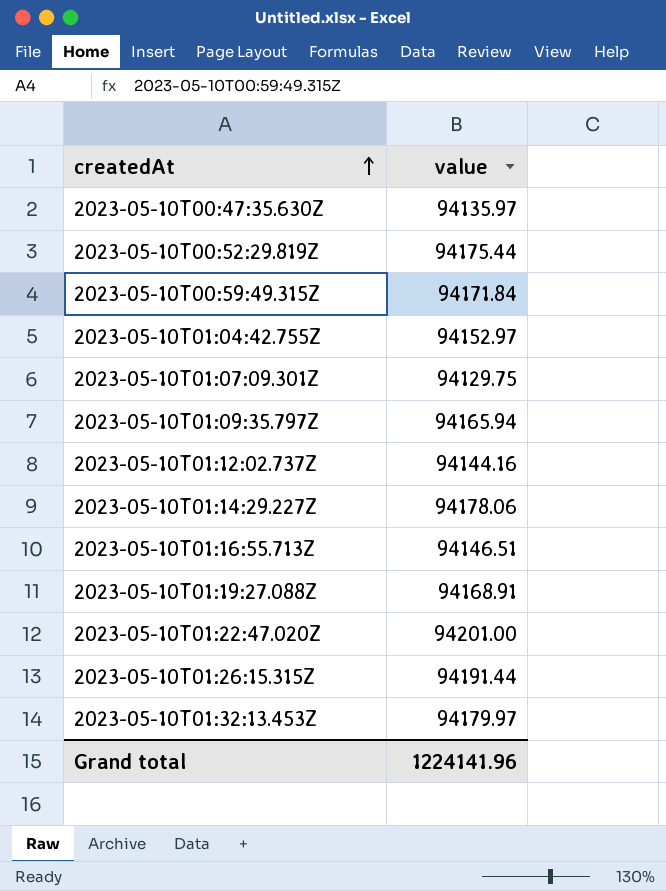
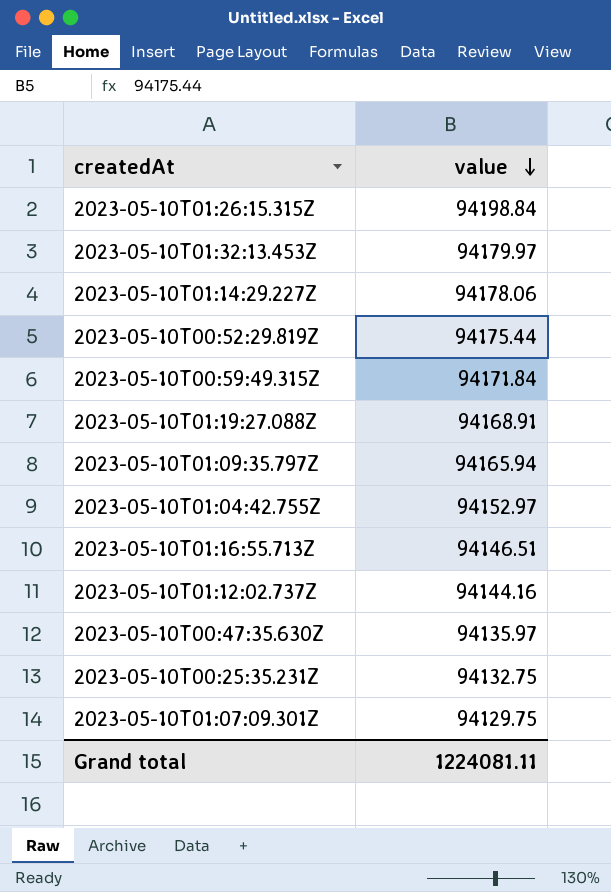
row order: createdAt ascending -> value descending
row 2023-05-10T01:22:47.020Z: 94201.00 -> none
2023-05-10T01:26:15.315Z | value: 94191.44 -> 94198.84
row 2023-05-10T00:25:35.231Z: none -> 94132.75
Grand total | value: 1224141.96 -> 1224081.11

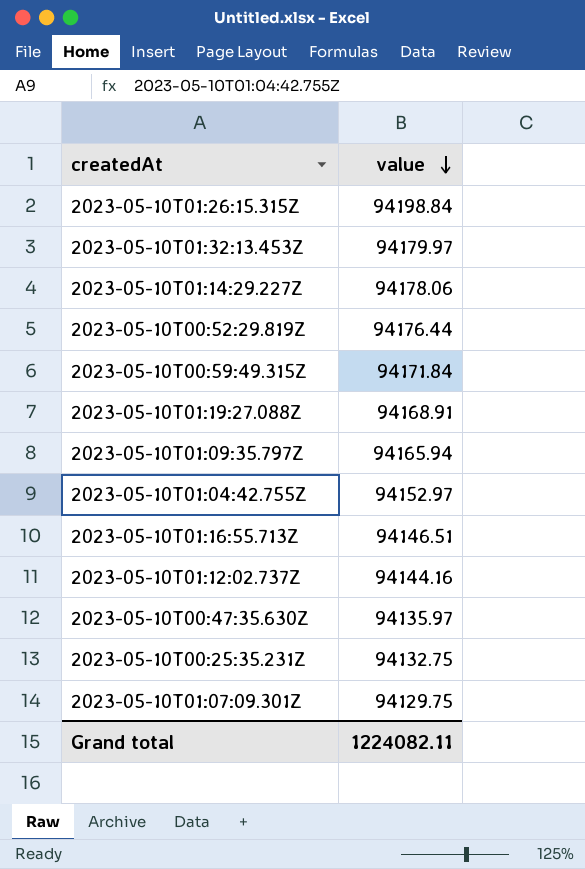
2023-05-10T00:52:29.819Z | value: 94175.44 -> 94176.44
Grand total | value: 1224081.11 -> 1224082.11

